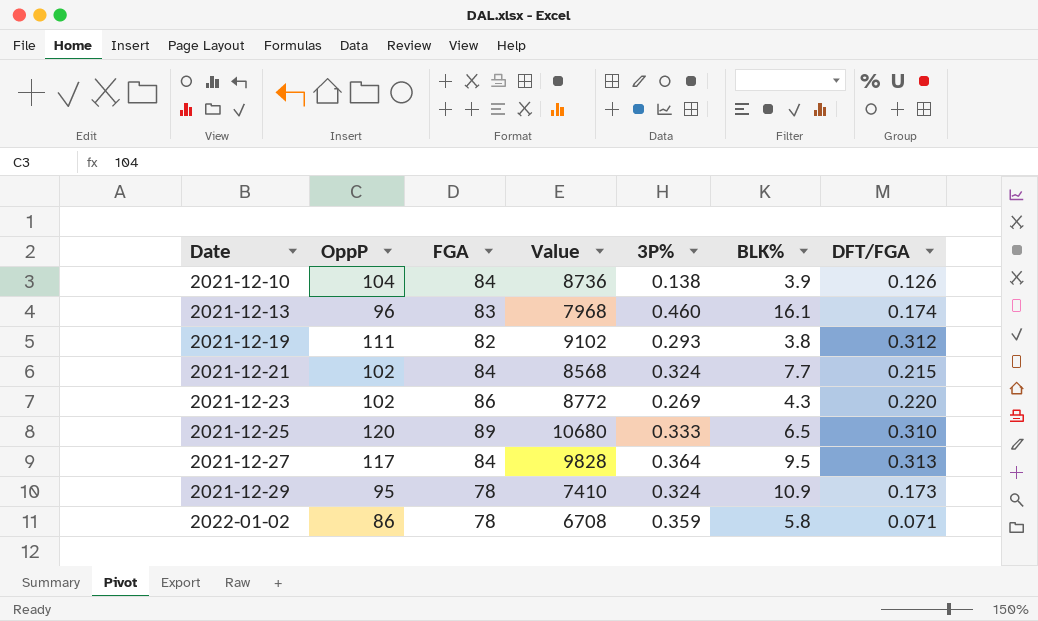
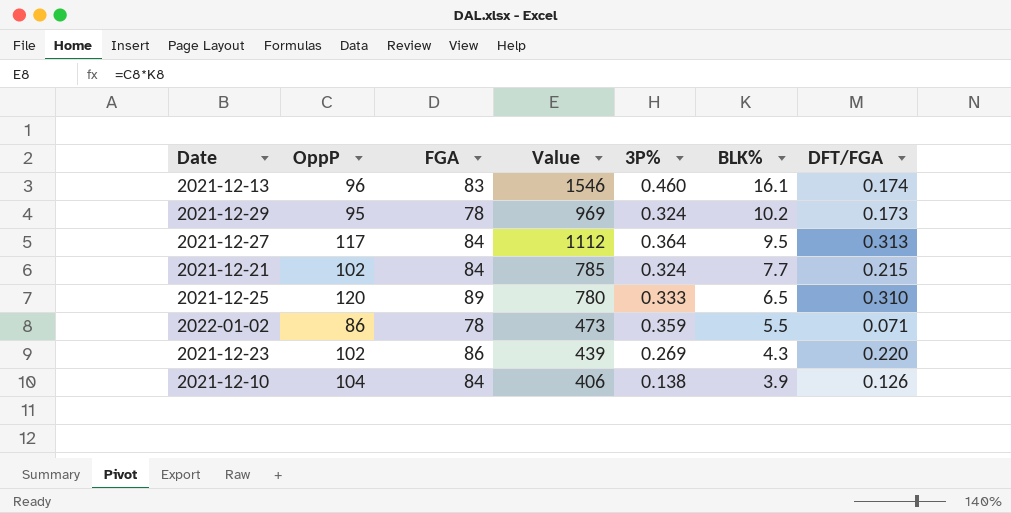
row order: Date ascending -> BLK% descending
column Value | formula: [OppP] * [FGA] -> [OppP] * [BLK%]
row 2021-12-19: 111 | 82 | 9102 | 0.293 | 3.8 | 0.312 -> none
2021-12-29 | BLK%: 10.9 -> 10.2
2022-01-02 | BLK%: 5.8 -> 5.5

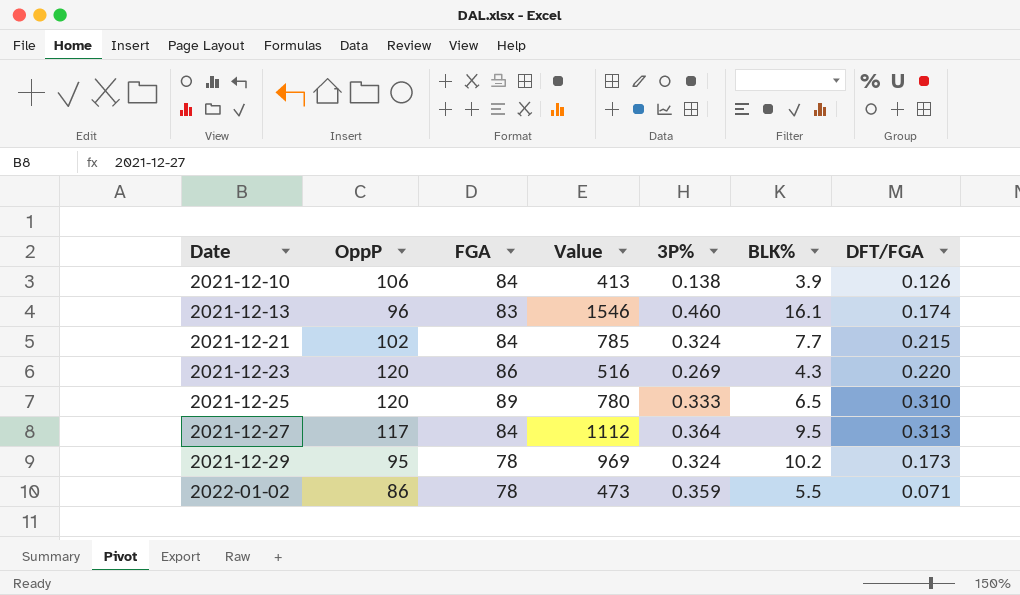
row order: BLK% descending -> Date ascending
2021-12-10 | OppP: 104 -> 106
2021-12-10 | Value: 406 -> 413
2021-12-23 | OppP: 102 -> 120
2021-12-23 | Value: 439 -> 516

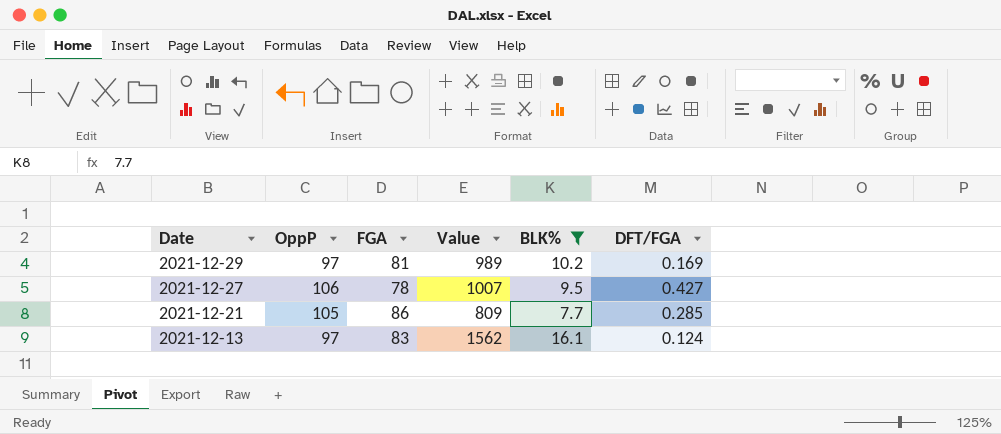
filter: none -> BLK% >= 7.7
row order: Date ascending -> Date descending
column 3P% | position: 5 -> none
2021-12-29 | OppP: 95 -> 97
2021-12-29 | FGA: 78 -> 81
2021-12-29 | Value: 969 -> 989
2021-12-29 | DFT/FGA: 0.173 -> 0.169
2021-12-27 | OppP: 117 -> 106
2021-12-27 | FGA: 84 -> 78
2021-12-27 | Value: 1112 -> 1007
2021-12-27 | DFT/FGA: 0.313 -> 0.427
2021-12-21 | OppP: 102 -> 105
2021-12-21 | FGA: 84 -> 86
2021-12-21 | Value: 785 -> 809
2021-12-21 | DFT/FGA: 0.215 -> 0.285
2021-12-13 | OppP: 96 -> 97
2021-12-13 | Value: 1546 -> 1562
2021-12-13 | DFT/FGA: 0.174 -> 0.124

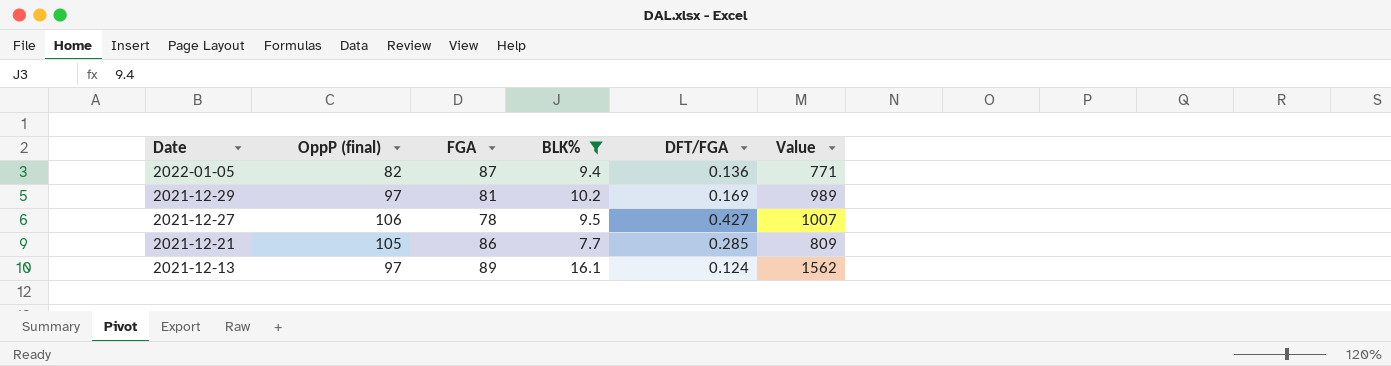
column name: OppP -> OppP (final)
column Value | position: 4 -> 6
row 2022-01-05: none -> 82 | 87 | 9.4 | 0.136 | 771
2021-12-13 | FGA: 83 -> 89

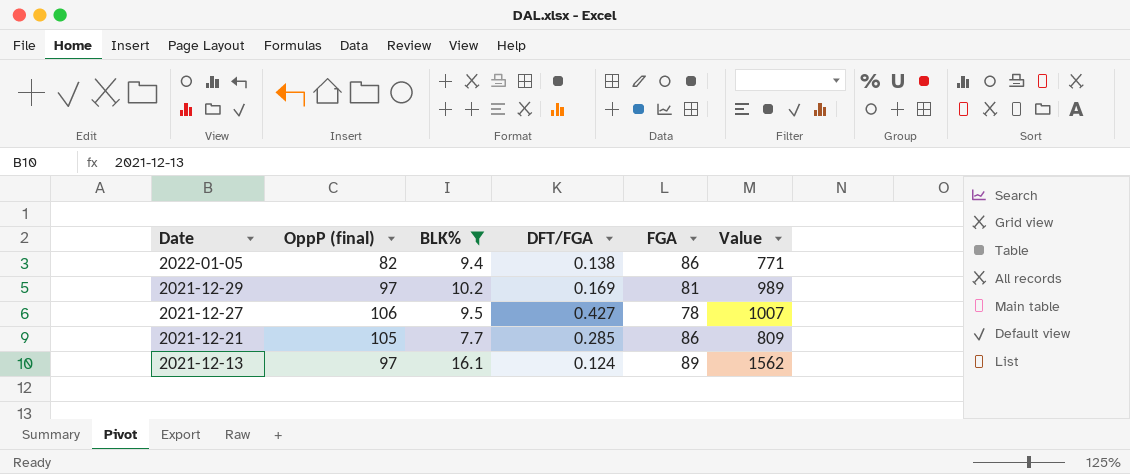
column FGA | position: 3 -> 5
2022-01-05 | DFT/FGA: 0.136 -> 0.138
2022-01-05 | FGA: 87 -> 86

